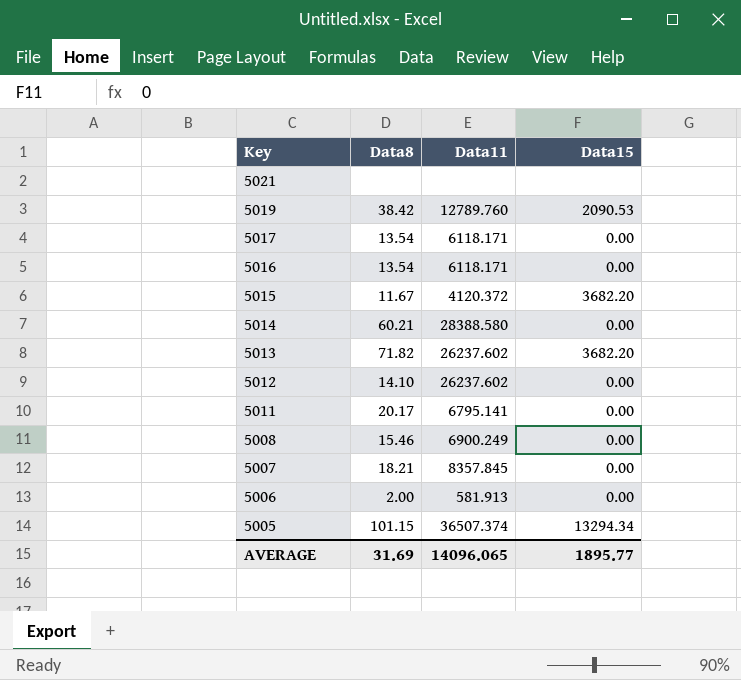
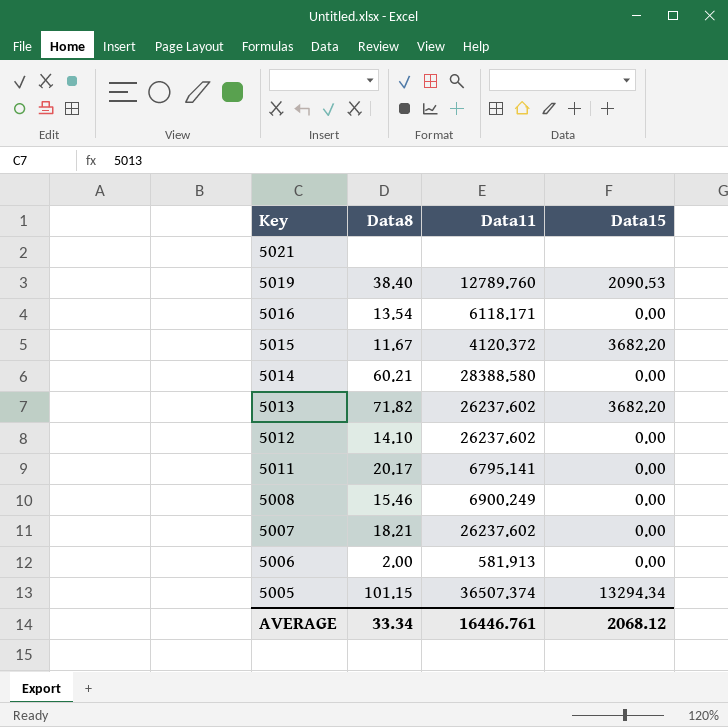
row 5017: 13.54 | 6118.171 | 0.00 -> none
5019 | Data8: 38.42 -> 38.40
5007 | Data11: 8357.845 -> 26237.602
AVERAGE | Data8: 31.69 -> 33.34
AVERAGE | Data11: 14096.065 -> 16446.761
AVERAGE | Data15: 1895.77 -> 2068.12

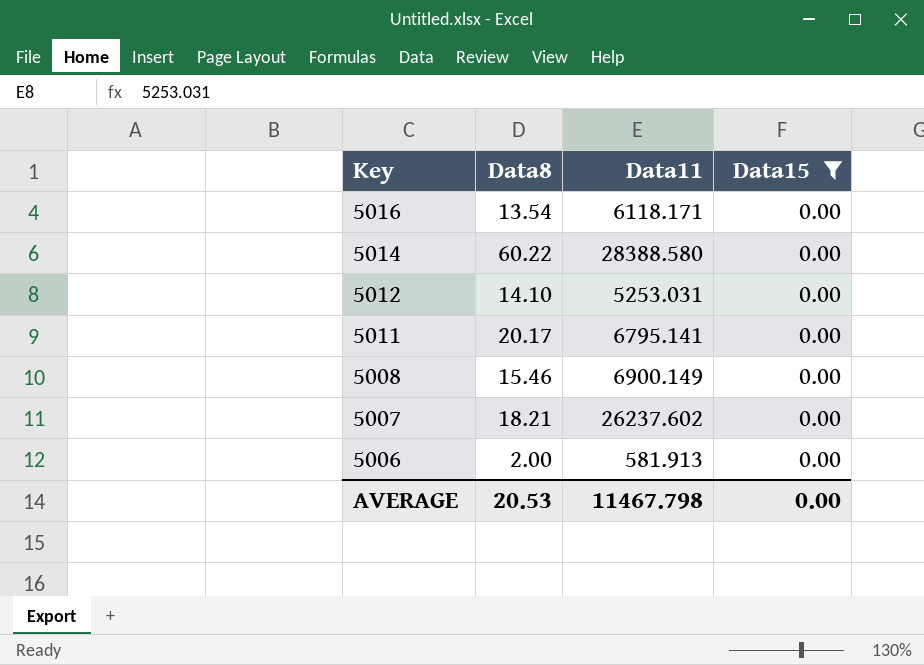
filter: none -> Data15 = 0.00
5014 | Data8: 60.21 -> 60.22
5012 | Data11: 26237.602 -> 5253.031
5008 | Data11: 6900.249 -> 6900.149
AVERAGE | Data8: 33.34 -> 20.53
AVERAGE | Data11: 16446.761 -> 11467.798
AVERAGE | Data15: 2068.12 -> 0.00

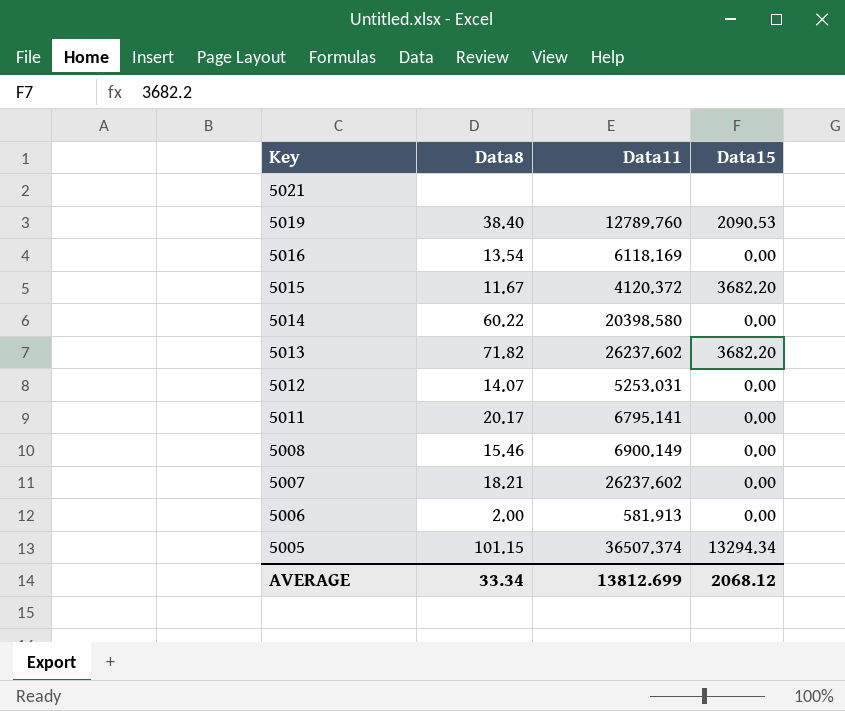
filter: Data15 = 0.00 -> none
5016 | Data11: 6118.171 -> 6118.169
5014 | Data11: 28388.580 -> 20398.580
5012 | Data8: 14.10 -> 14.07
AVERAGE | Data8: 20.53 -> 33.34
AVERAGE | Data11: 11467.798 -> 13812.699
AVERAGE | Data15: 0.00 -> 2068.12

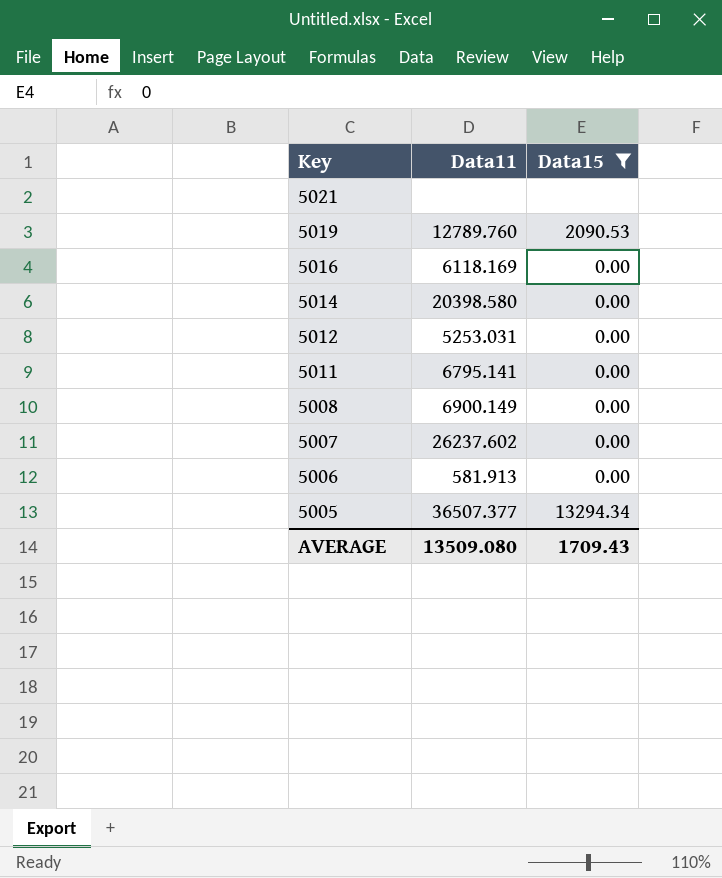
filter: none -> Data15 != 3682.20
column Data8 | position: 2 -> none
5005 | Data11: 36507.374 -> 36507.377
AVERAGE | Data11: 13812.699 -> 13509.080
AVERAGE | Data15: 2068.12 -> 1709.43

